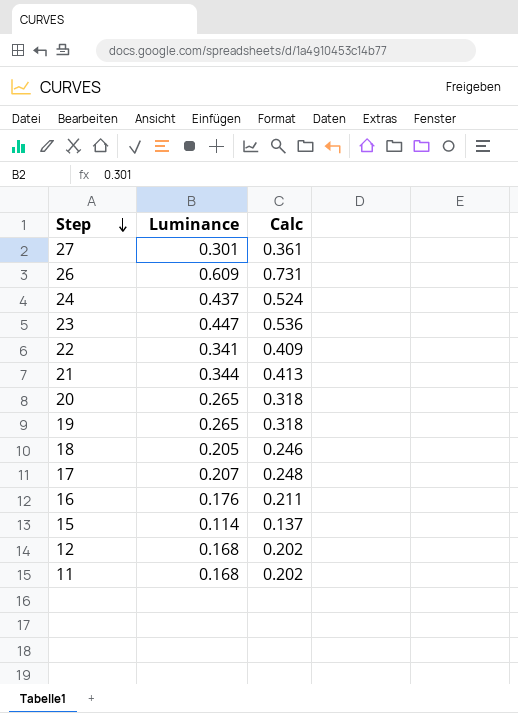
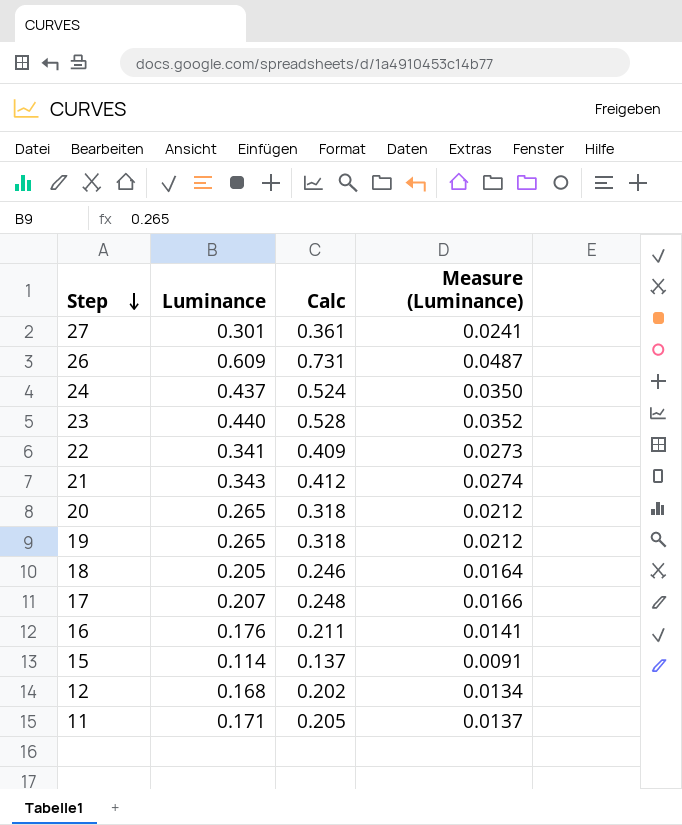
column Measure (Luminance) | formula: none -> [Luminance] * 0.08
23 | Luminance: 0.447 -> 0.440
23 | Calc: 0.536 -> 0.528
21 | Luminance: 0.344 -> 0.343
21 | Calc: 0.413 -> 0.412
11 | Luminance: 0.168 -> 0.171
11 | Calc: 0.202 -> 0.205

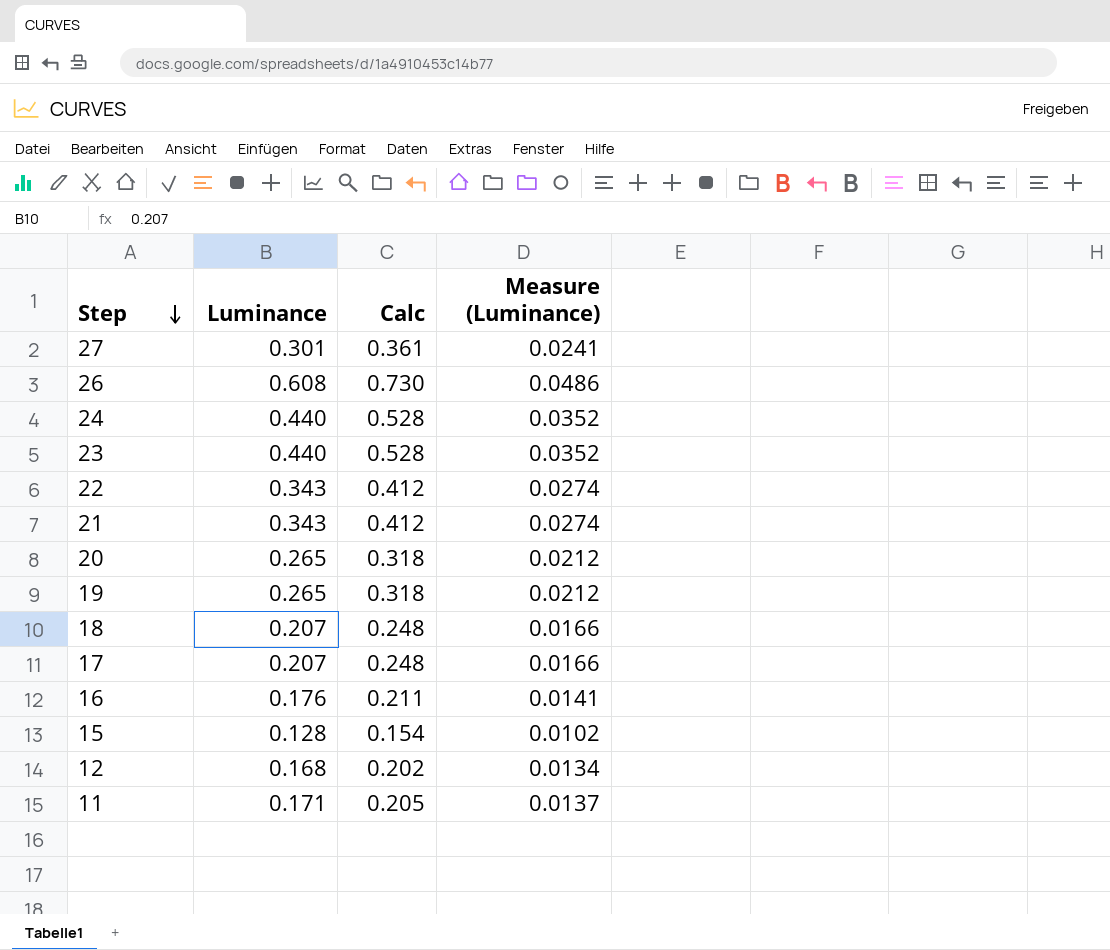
26 | Luminance: 0.609 -> 0.608
26 | Calc: 0.731 -> 0.730
26 | Measure (Luminance): 0.0487 -> 0.0486
24 | Luminance: 0.437 -> 0.440
24 | Calc: 0.524 -> 0.528
24 | Measure (Luminance): 0.0350 -> 0.0352
22 | Luminance: 0.341 -> 0.343
22 | Calc: 0.409 -> 0.412
22 | Measure (Luminance): 0.0273 -> 0.0274
18 | Luminance: 0.205 -> 0.207
18 | Calc: 0.246 -> 0.248
18 | Measure (Luminance): 0.0164 -> 0.0166
15 | Luminance: 0.114 -> 0.128
15 | Calc: 0.137 -> 0.154
15 | Measure (Luminance): 0.0091 -> 0.0102

